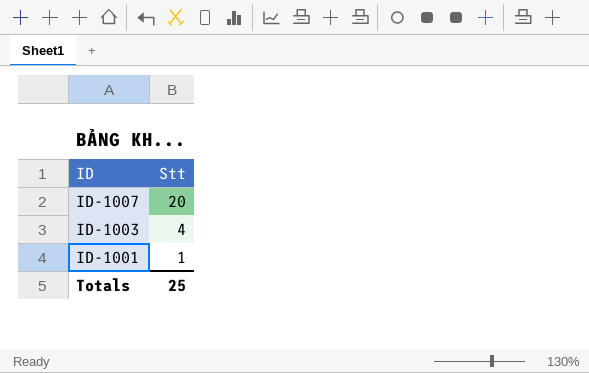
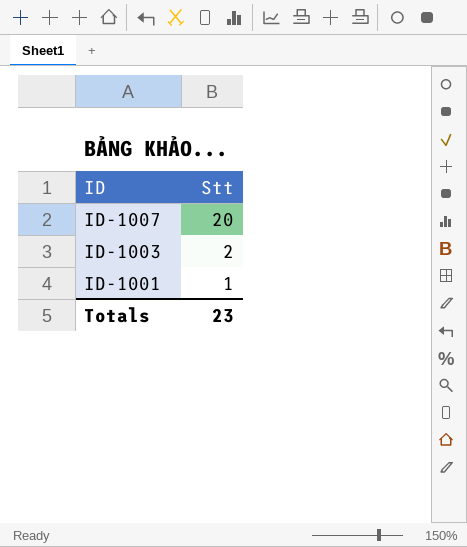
ID-1003 | Stt: 4 -> 2
Totals | Stt: 25 -> 23

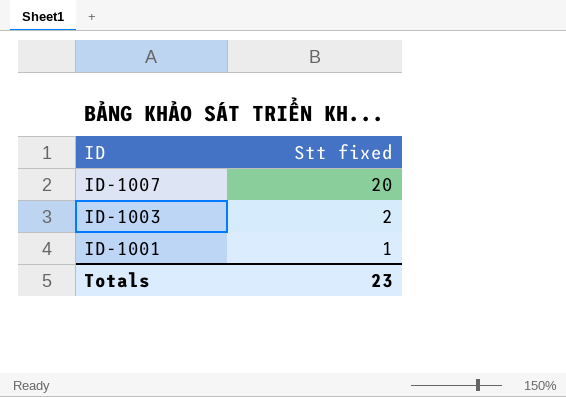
column name: Stt -> Stt fixed

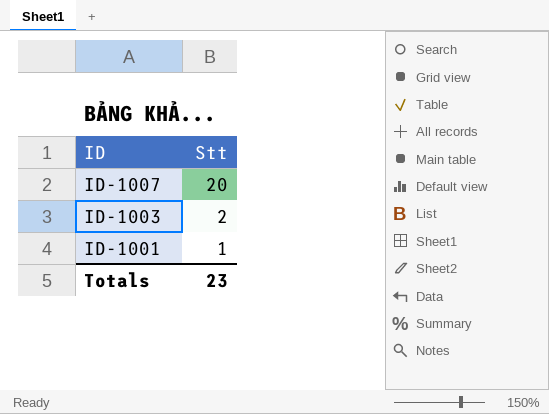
column name: Stt fixed -> Stt

